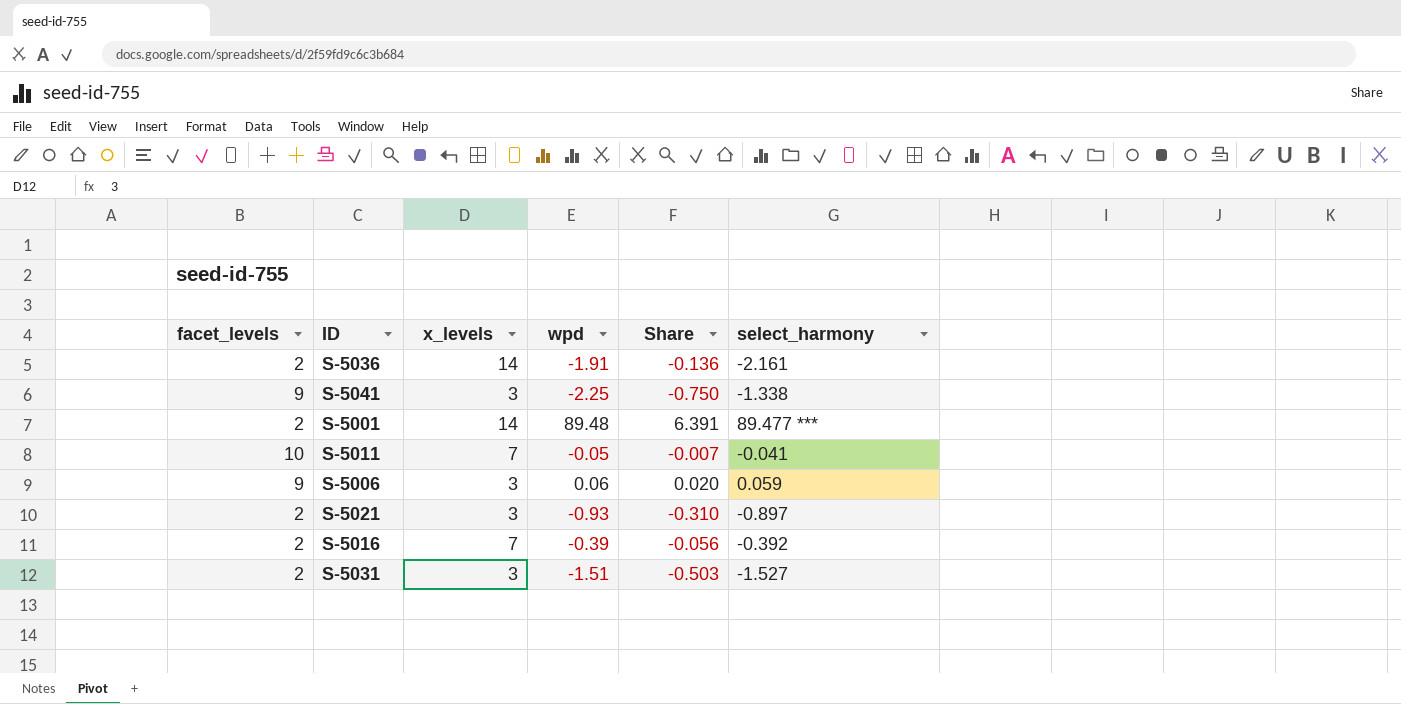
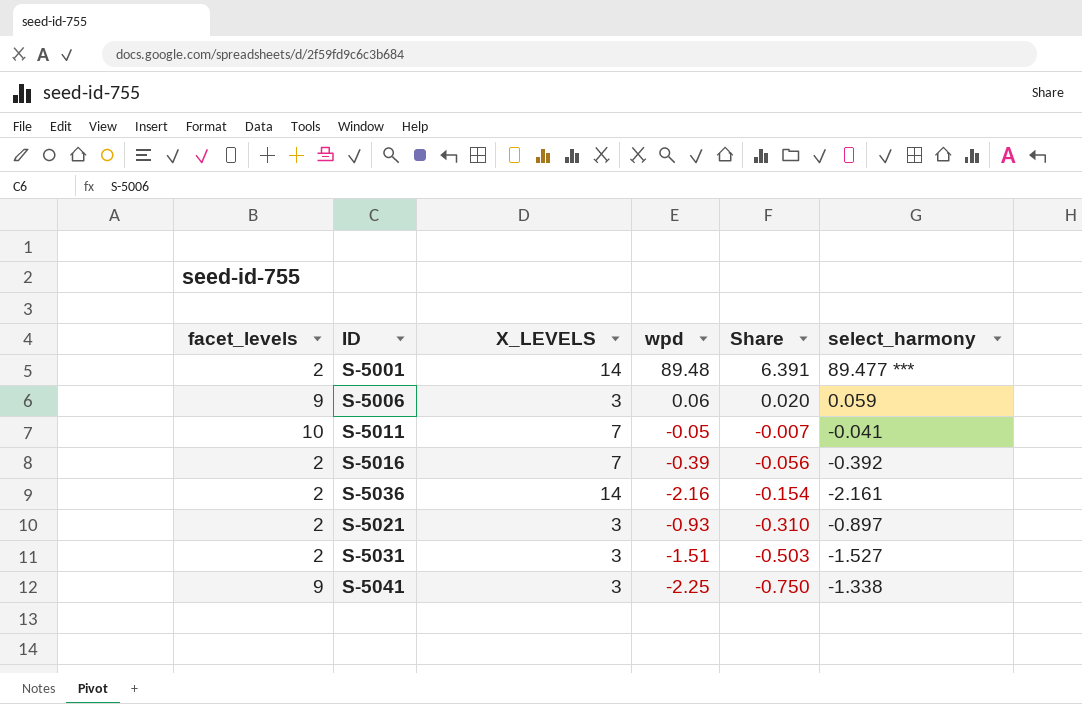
row order: none -> Share descending
column name: x_levels -> X_LEVELS
S-5036 | wpd: -1.91 -> -2.16
S-5036 | Share: -0.136 -> -0.154

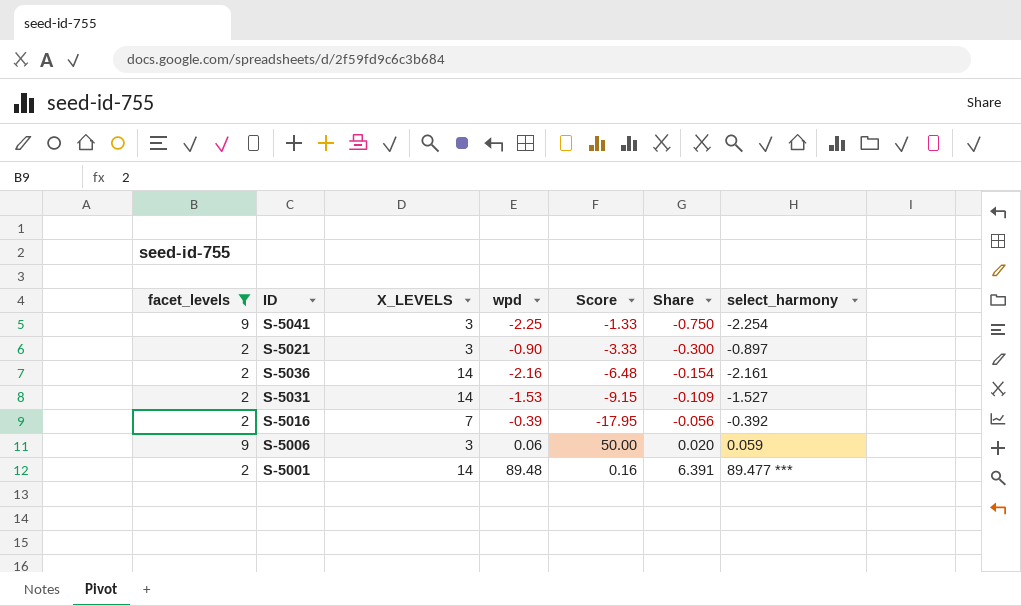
filter: none -> facet_levels != 10
row order: Share descending -> Share ascending
column Score | formula: none -> [X_LEVELS] / [wpd]
S-5041 | select_harmony: -1.338 -> -2.254
S-5021 | wpd: -0.93 -> -0.90
S-5021 | Share: -0.310 -> -0.300
S-5031 | X_LEVELS: 3 -> 14
S-5031 | wpd: -1.51 -> -1.53
S-5031 | Share: -0.503 -> -0.109

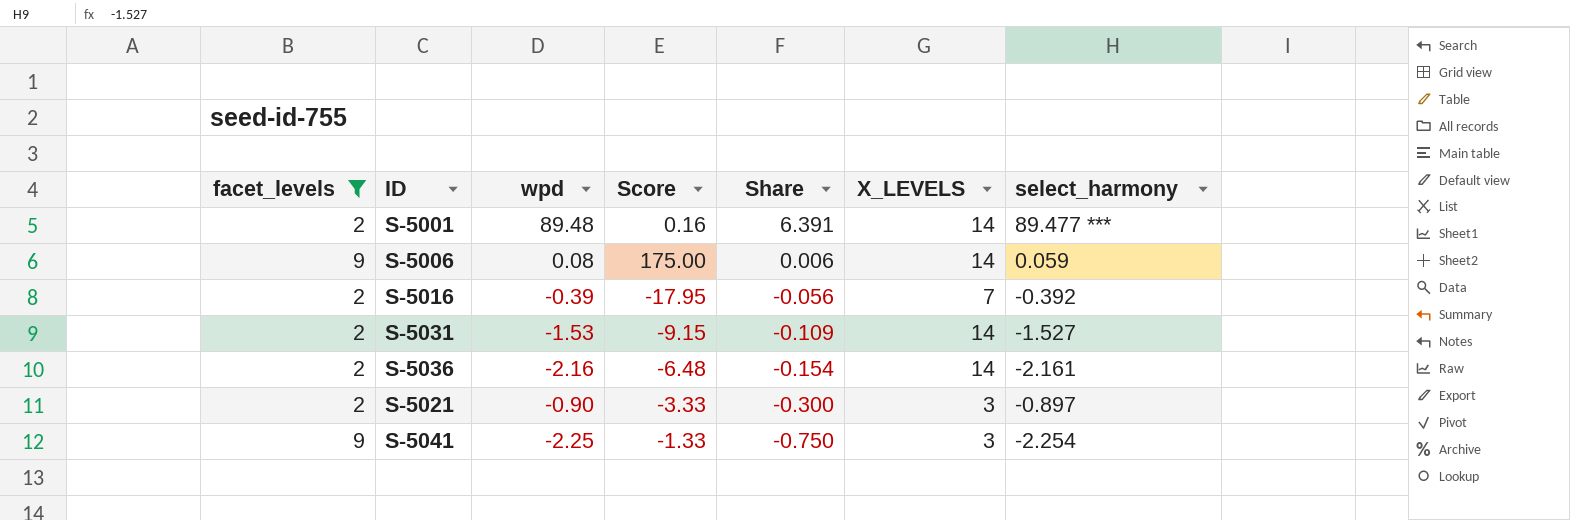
row order: Share ascending -> Share descending
column X_LEVELS | position: 3 -> 6
S-5006 | wpd: 0.06 -> 0.08
S-5006 | Score: 50.00 -> 175.00
S-5006 | Share: 0.020 -> 0.006
S-5006 | X_LEVELS: 3 -> 14

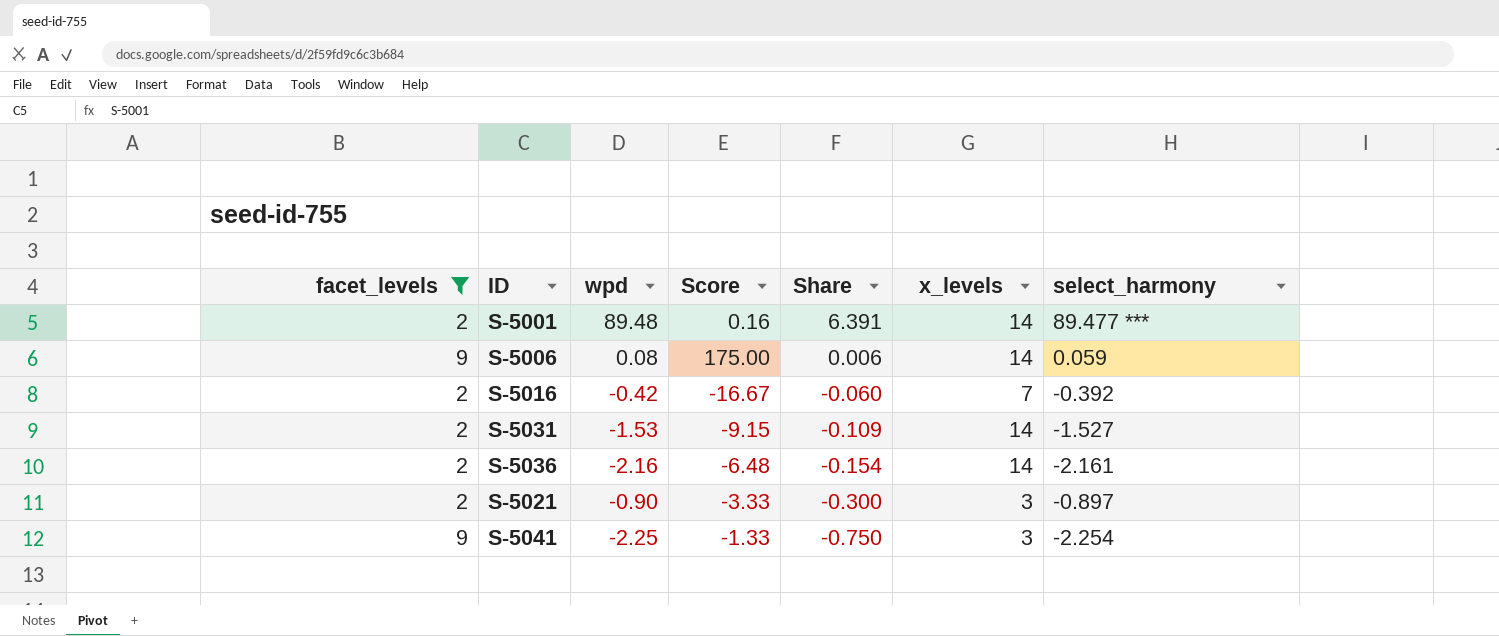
column name: X_LEVELS -> x_levels
S-5016 | wpd: -0.39 -> -0.42
S-5016 | Score: -17.95 -> -16.67
S-5016 | Share: -0.056 -> -0.060

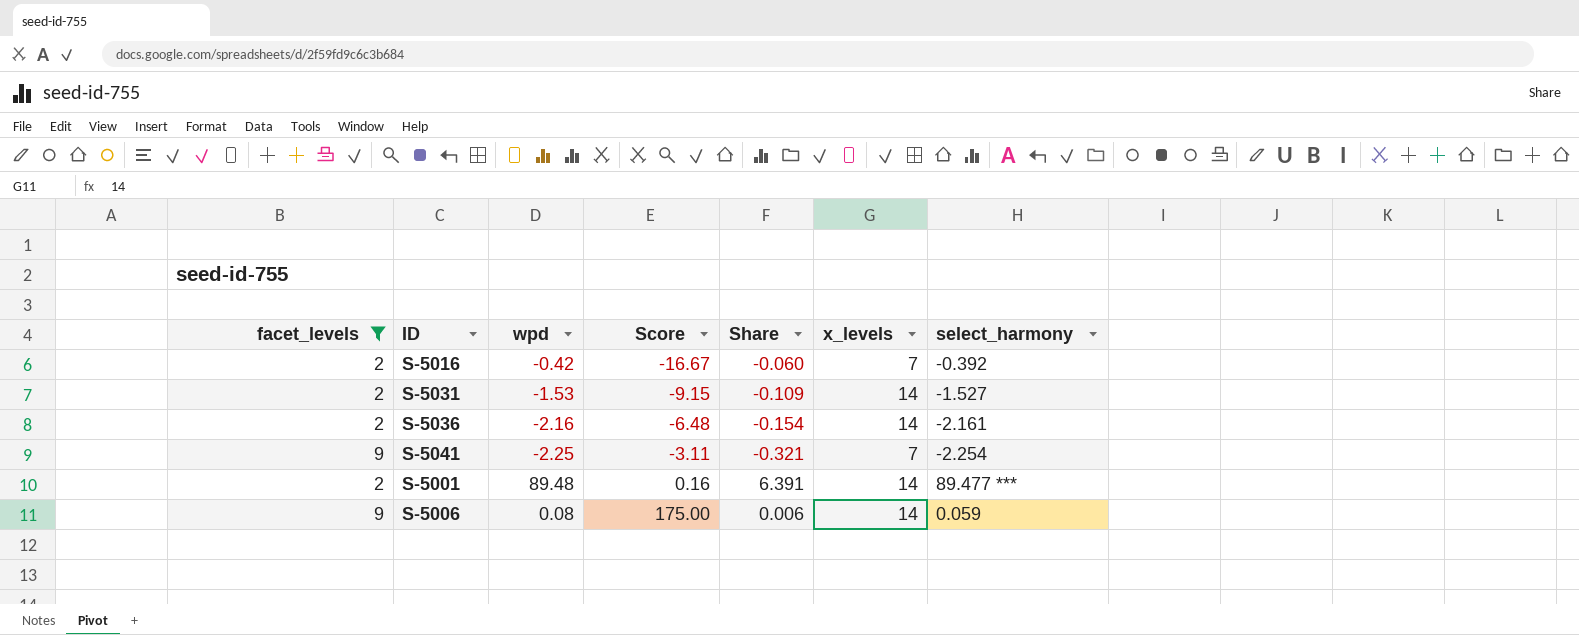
row order: Share descending -> Score ascending
row S-5021: 2 | -0.90 | -3.33 | -0.300 | 3 | -0.897 -> none
S-5041 | Score: -1.33 -> -3.11
S-5041 | Share: -0.750 -> -0.321
S-5041 | x_levels: 3 -> 7

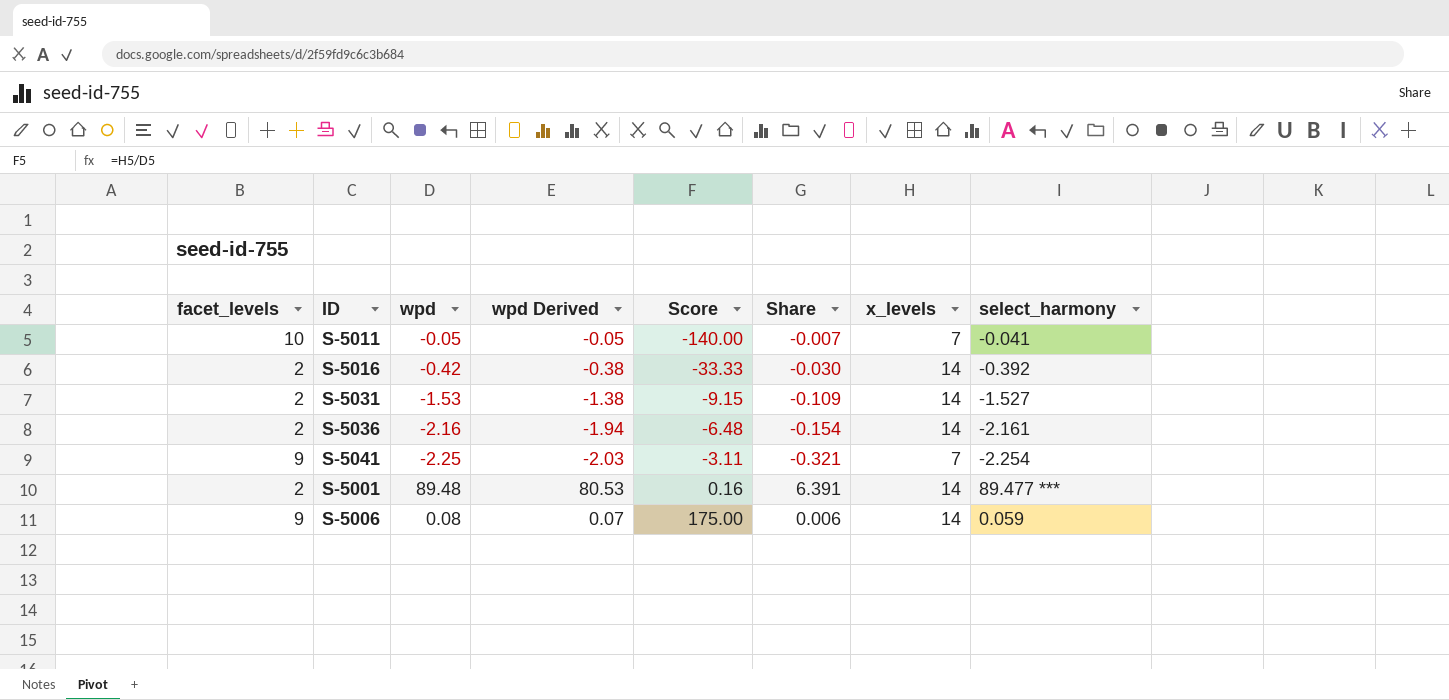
filter: facet_levels != 10 -> none
column wpd Derived | formula: none -> [wpd] * 0.9
S-5016 | Score: -16.67 -> -33.33
S-5016 | Share: -0.060 -> -0.030
S-5016 | x_levels: 7 -> 14

